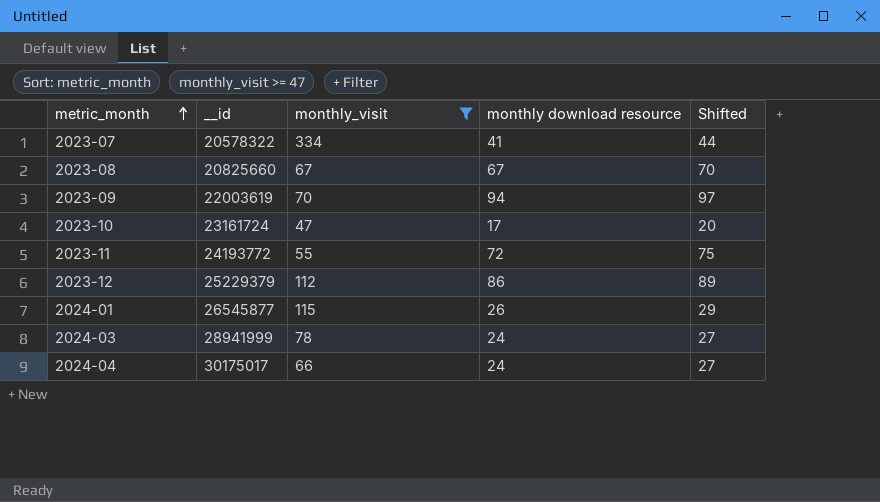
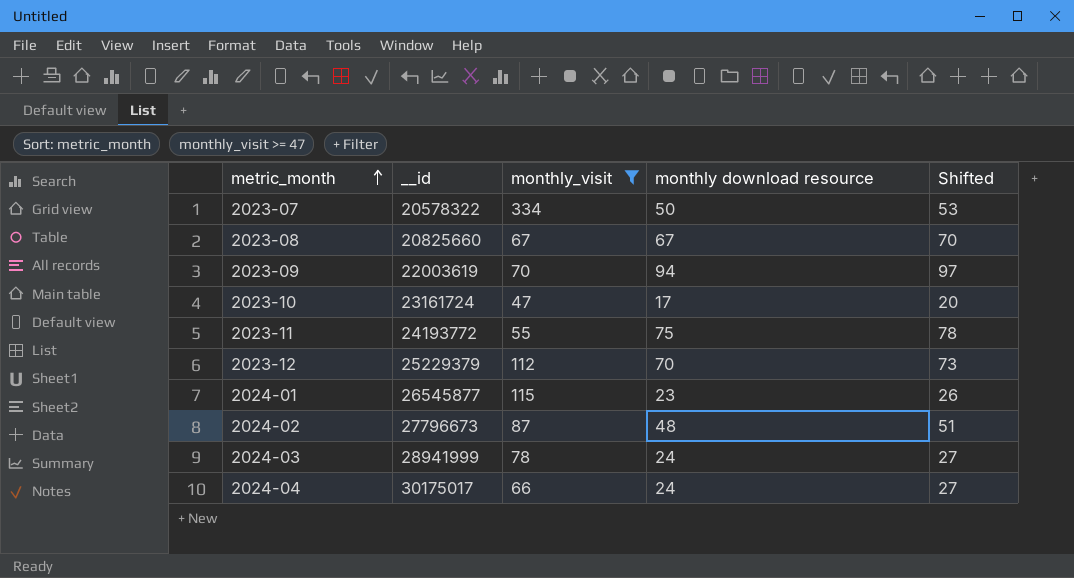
2023-07 | monthly download resource: 41 -> 50
2023-07 | Shifted: 44 -> 53
2023-11 | monthly download resource: 72 -> 75
2023-11 | Shifted: 75 -> 78
2023-12 | monthly download resource: 86 -> 70
2023-12 | Shifted: 89 -> 73
2024-01 | monthly download resource: 26 -> 23
2024-01 | Shifted: 29 -> 26
row 2024-02: none -> 27796673 | 87 | 48 | 51

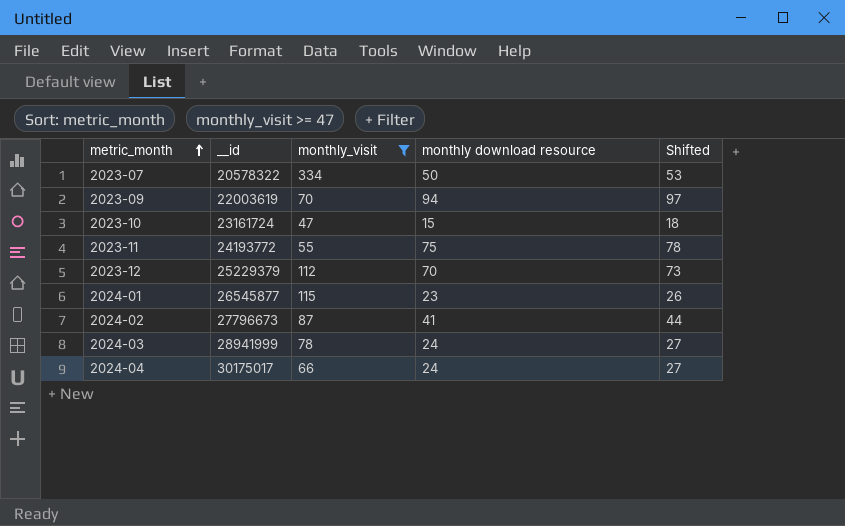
row 2023-08: 20825660 | 67 | 67 | 70 -> none
2023-10 | monthly download resource: 17 -> 15
2023-10 | Shifted: 20 -> 18
2024-02 | monthly download resource: 48 -> 41
2024-02 | Shifted: 51 -> 44

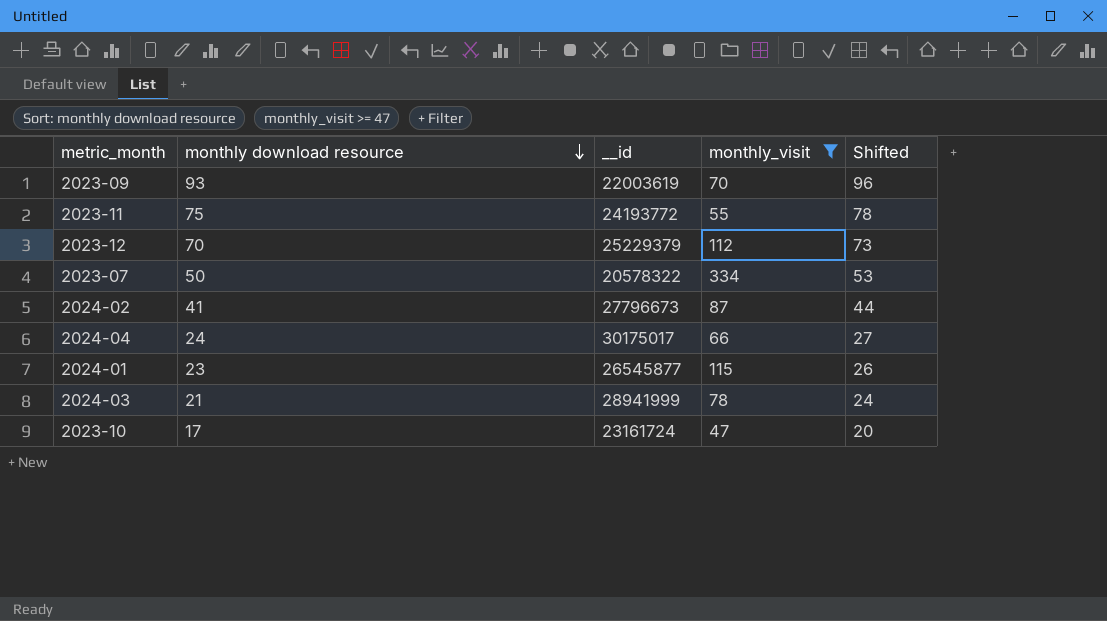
row order: metric_month ascending -> monthly download resource descending
column monthly download resource | position: 4 -> 2
2023-09 | monthly download resource: 94 -> 93
2023-09 | Shifted: 97 -> 96
2024-03 | monthly download resource: 24 -> 21
2024-03 | Shifted: 27 -> 24
2023-10 | monthly download resource: 15 -> 17
2023-10 | Shifted: 18 -> 20

